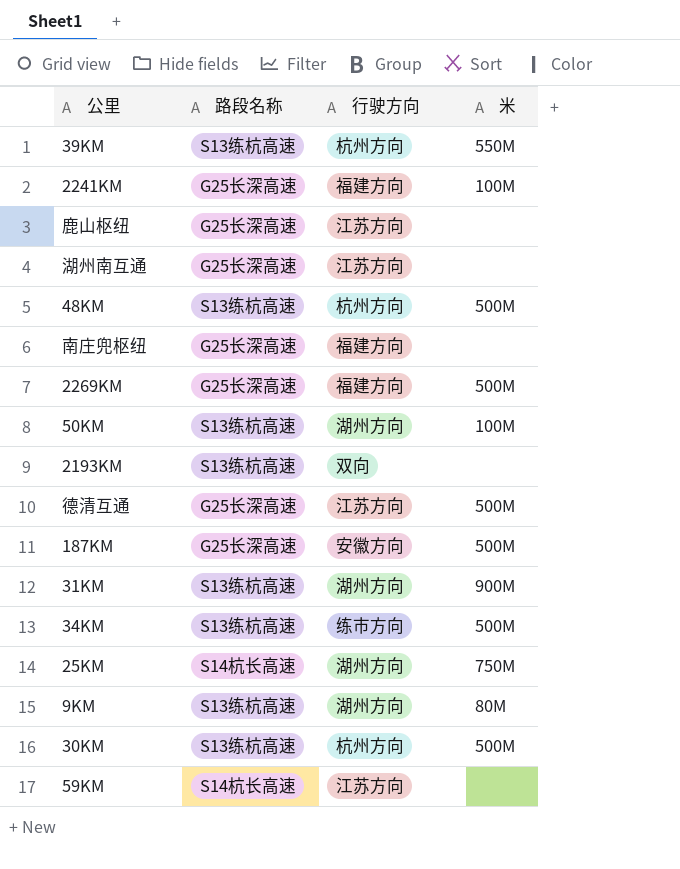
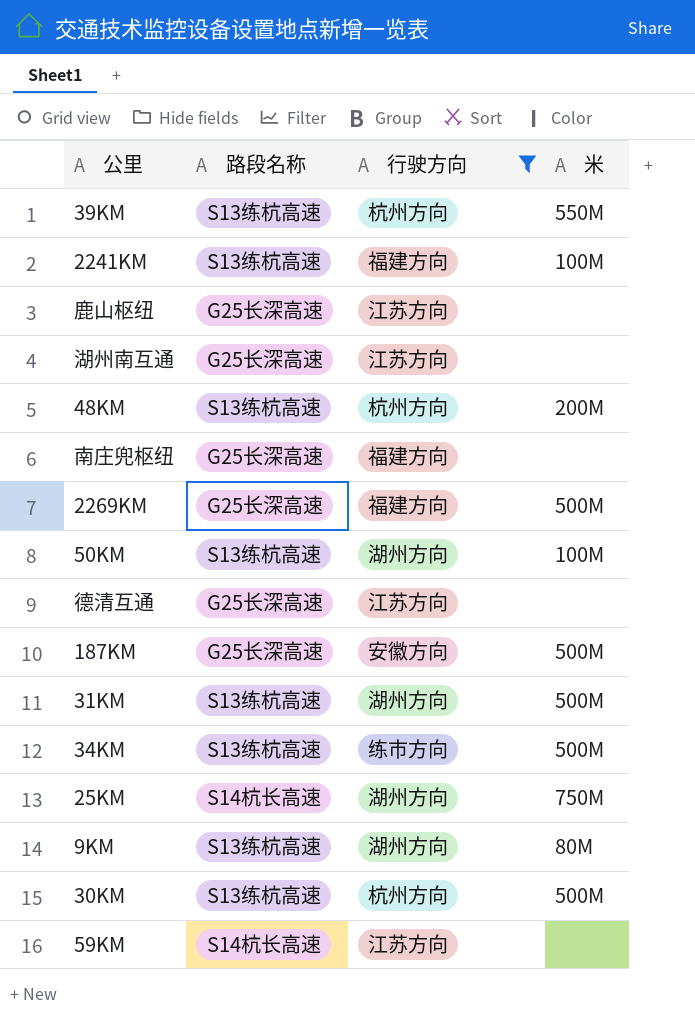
filter: none -> 行驶方向 != 双向
2241KM | 路段名称: G25长深高速 -> S13练杭高速
48KM | 米: 500M -> 200M
德清互通 | 米: 500M -> none
31KM | 米: 900M -> 500M

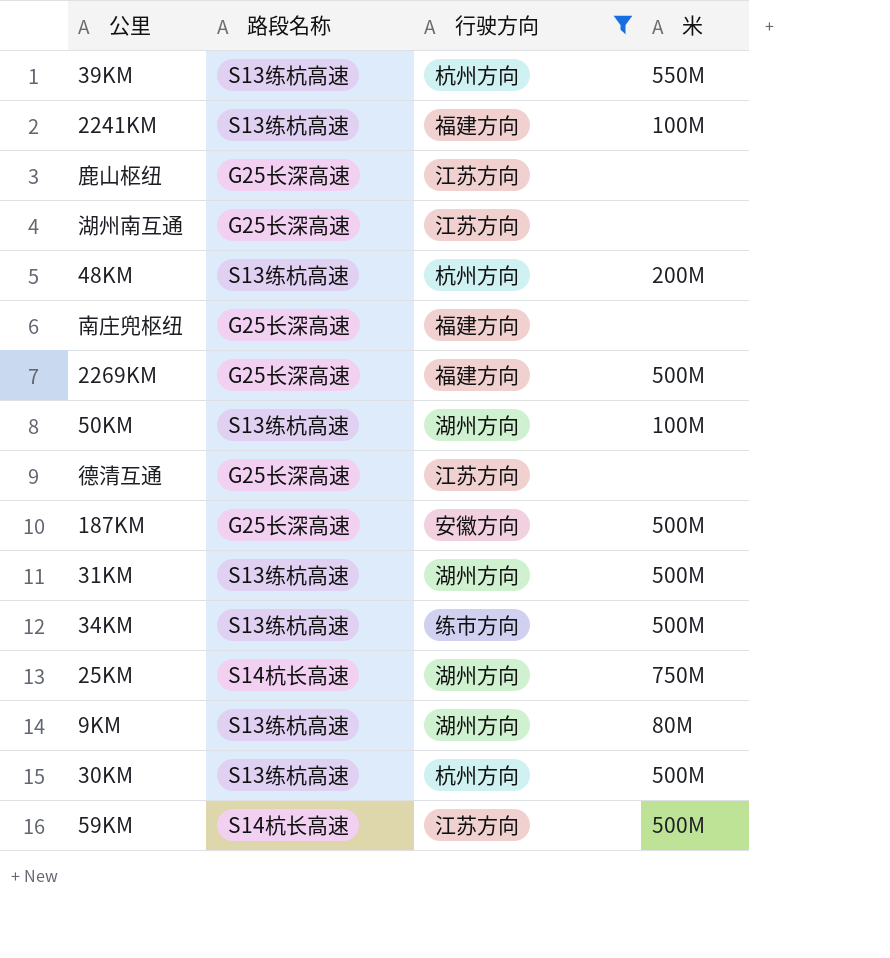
59KM | 米: none -> 500M

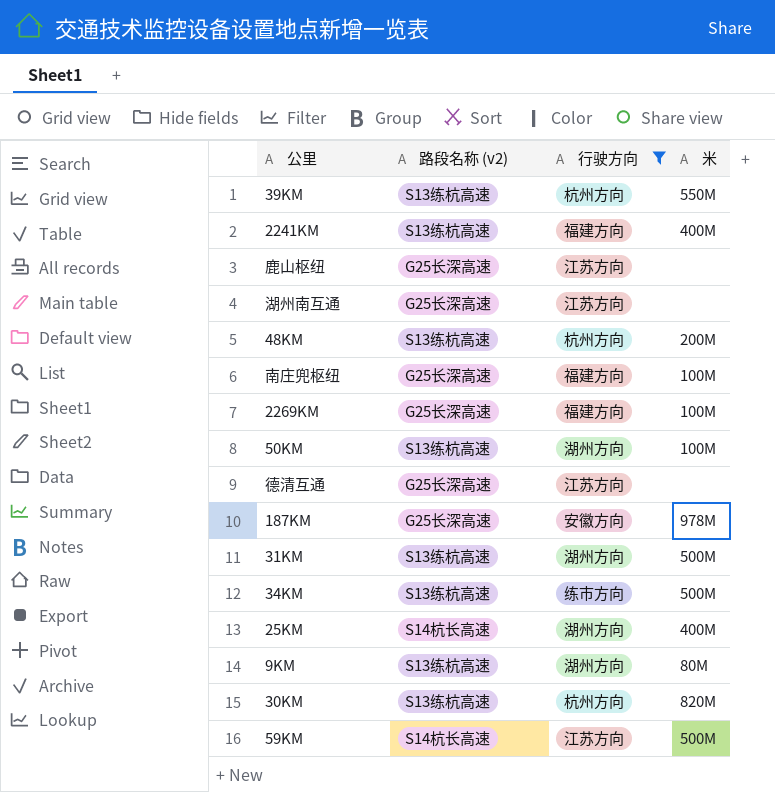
column name: 路段名称 -> 路段名称 (v2)
2241KM | 米: 100M -> 400M
南庄兜枢纽 | 米: none -> 100M
2269KM | 米: 500M -> 100M
187KM | 米: 500M -> 978M
25KM | 米: 750M -> 400M
30KM | 米: 500M -> 820M

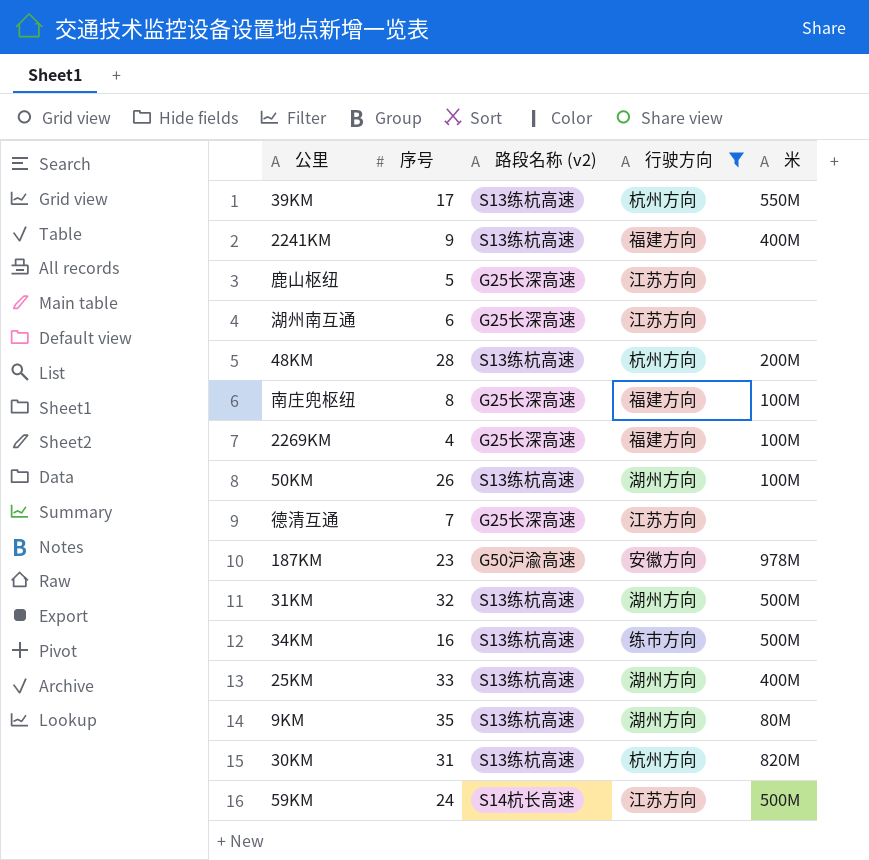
column 序号 | position: none -> 2
187KM | 路段名称 (v2): G25长深高速 -> G50沪渝高速
25KM | 路段名称 (v2): S14杭长高速 -> S13练杭高速

